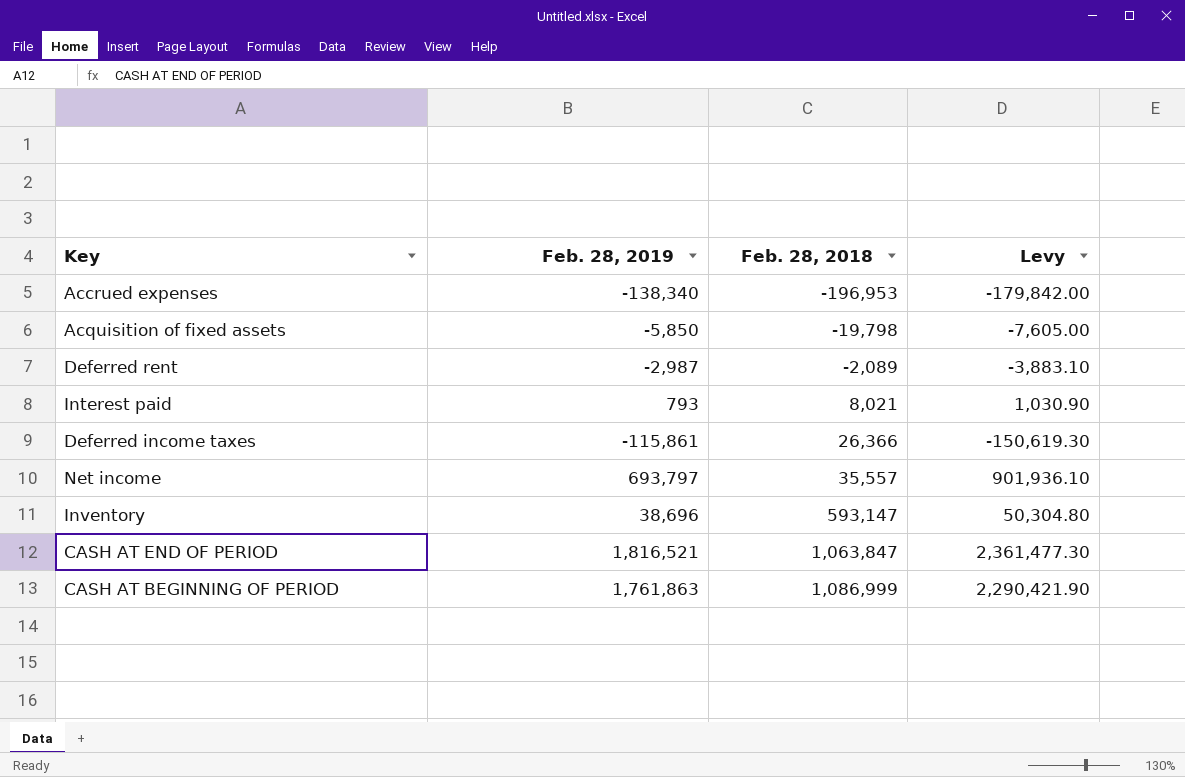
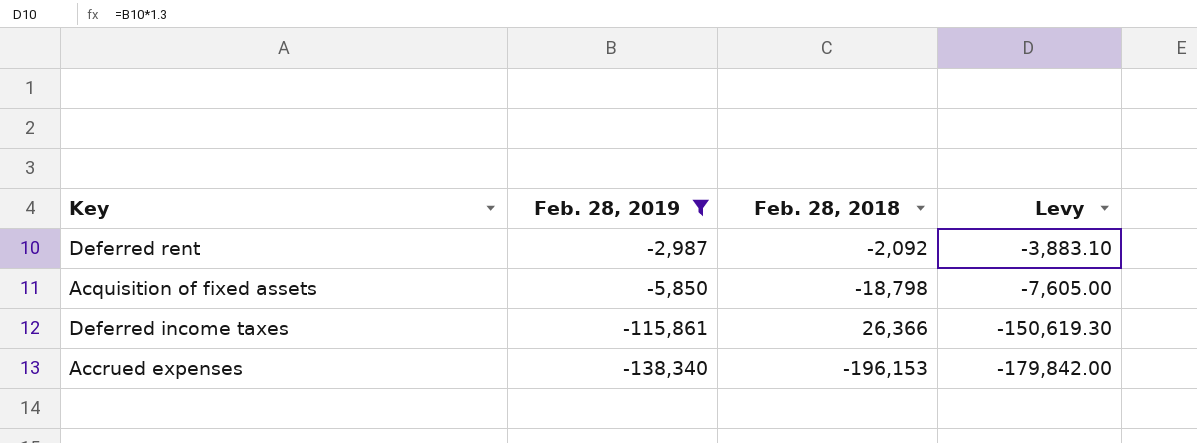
filter: none -> Feb. 28, 2019 <= -2,987
row order: Feb. 28, 2018 ascending -> Feb. 28, 2019 descending
Deferred rent | Feb. 28, 2018: -2,089 -> -2,092
Acquisition of fixed assets | Feb. 28, 2018: -19,798 -> -18,798
Accrued expenses | Feb. 28, 2018: -196,953 -> -196,153

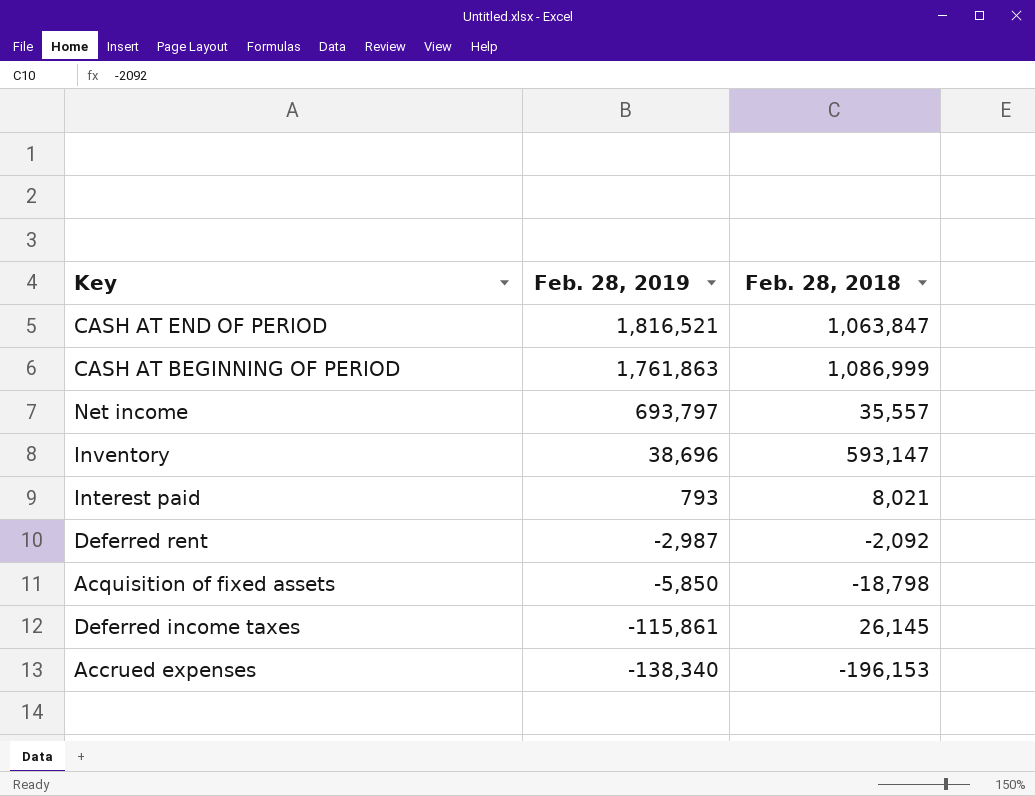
filter: Feb. 28, 2019 <= -2,987 -> none
column Levy | formula: [Feb. 28, 2019] * 1.3 -> none
Deferred income taxes | Feb. 28, 2018: 26,366 -> 26,145

